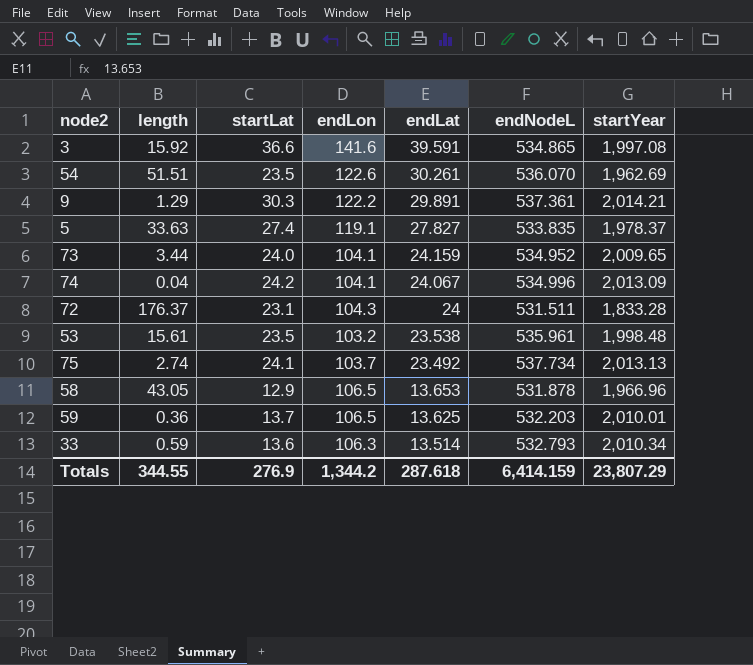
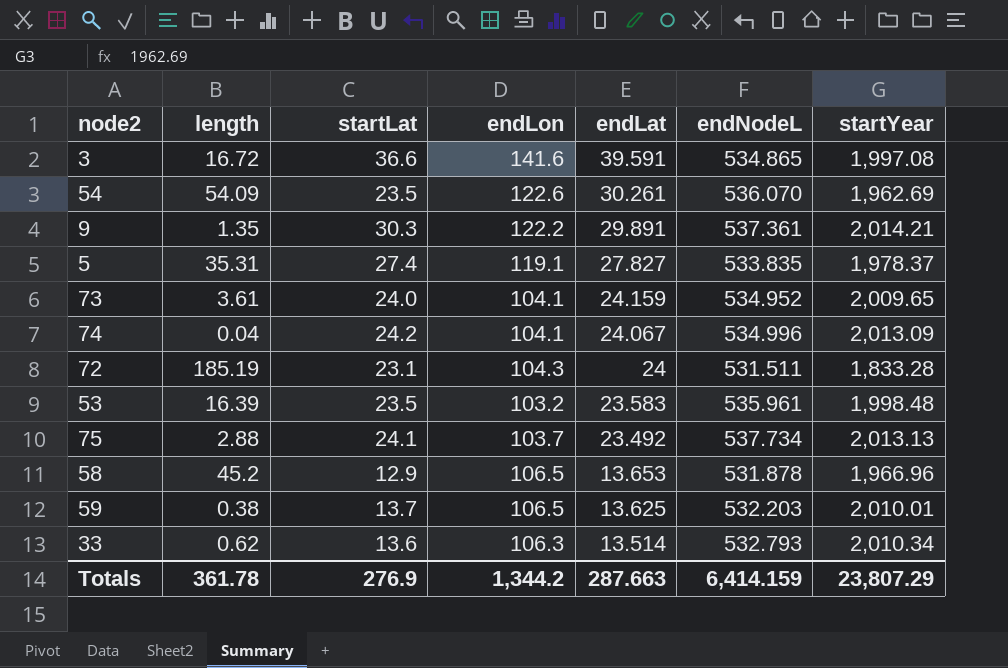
3 | length: 15.92 -> 16.72
54 | length: 51.51 -> 54.09
9 | length: 1.29 -> 1.35
5 | length: 33.63 -> 35.31
73 | length: 3.44 -> 3.61
72 | length: 176.37 -> 185.19
53 | length: 15.61 -> 16.39
53 | endLat: 23.538 -> 23.583
75 | length: 2.74 -> 2.88
58 | length: 43.05 -> 45.2
59 | length: 0.36 -> 0.38
33 | length: 0.59 -> 0.62
Totals | length: 344.55 -> 361.78
Totals | endLat: 287.618 -> 287.663

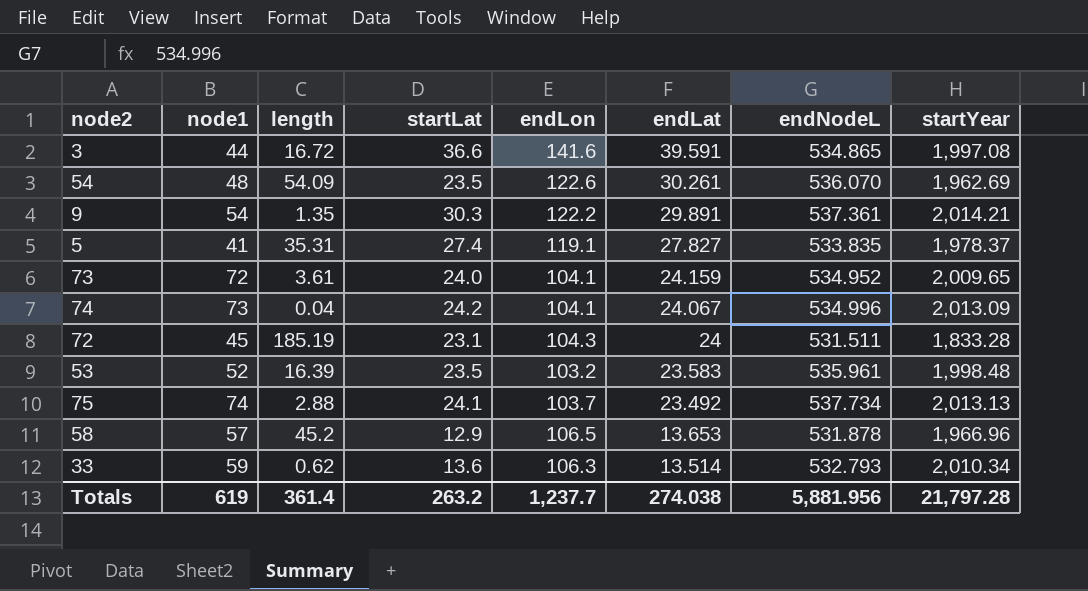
column node1 | position: none -> 2
row 59: 0.38 | 13.7 | 106.5 | 13.625 | 532.203 | 2,010.01 -> none
Totals | length: 361.78 -> 361.4
Totals | startLat: 276.9 -> 263.2
Totals | endLon: 1,344.2 -> 1,237.7
Totals | endLat: 287.663 -> 274.038
Totals | endNodeL: 6,414.159 -> 5,881.956
Totals | startYear: 23,807.29 -> 21,797.28

